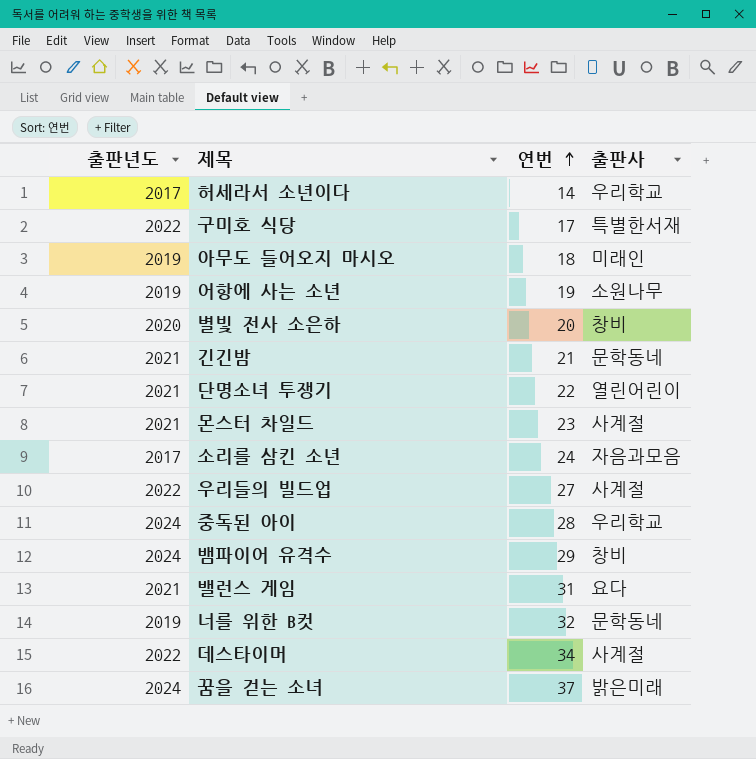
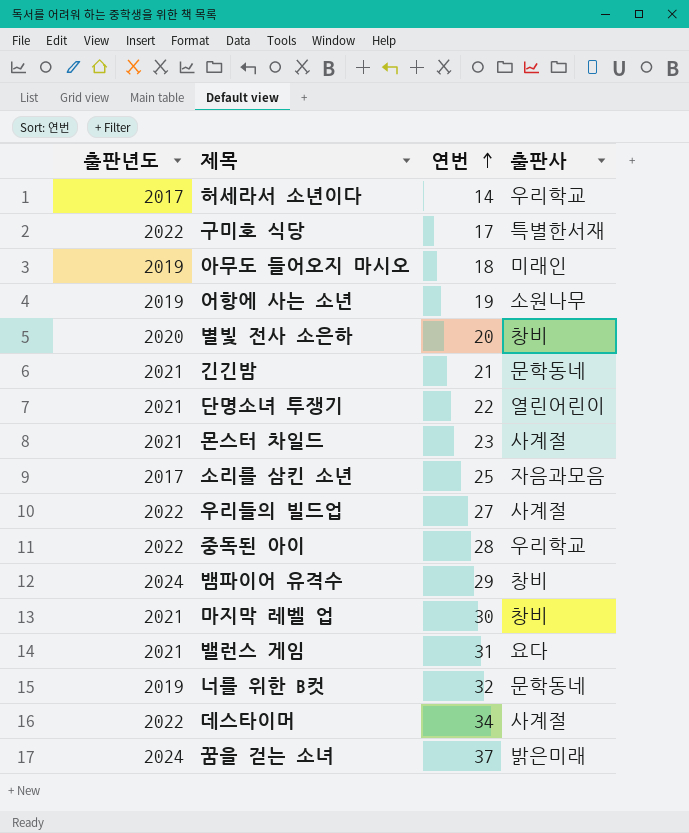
소리를 삼킨 소년 | 연번: 24 -> 25
중독된 아이 | 출판년도: 2024 -> 2022
row 마지막 레벨 업: none -> 2021 | 30 | 창비

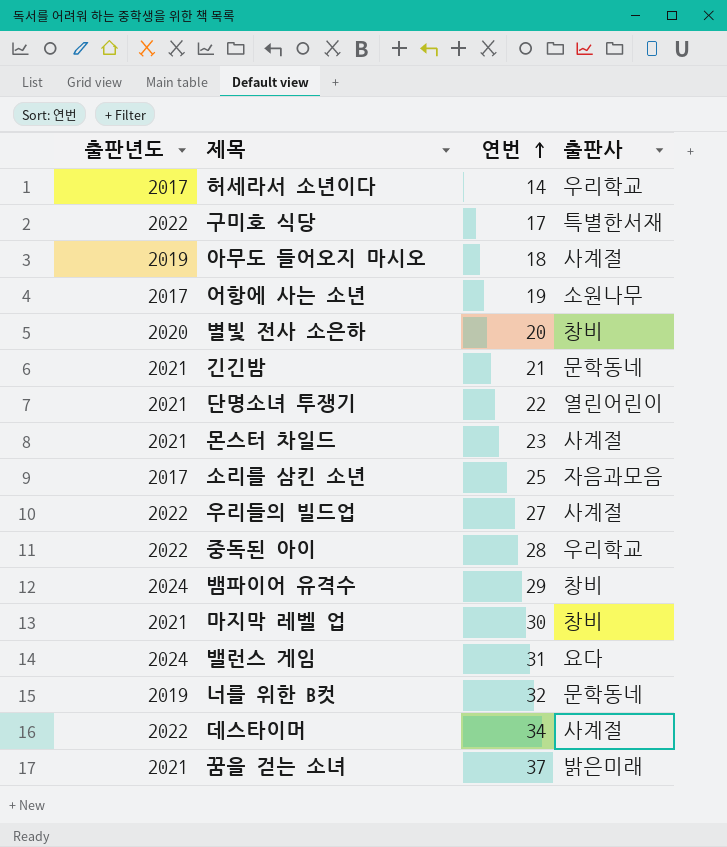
아무도 들어오지 마시오 | 출판사: 미래인 -> 사계절
어항에 사는 소년 | 출판년도: 2019 -> 2017
밸런스 게임 | 출판년도: 2021 -> 2024
꿈을 걷는 소녀 | 출판년도: 2024 -> 2021

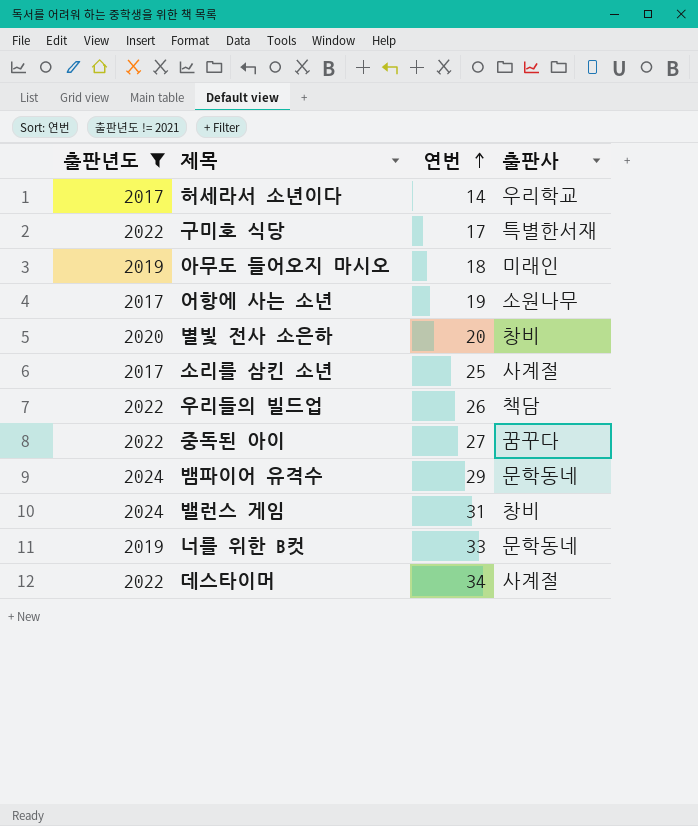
filter: none -> 출판년도 != 2021
아무도 들어오지 마시오 | 출판사: 사계절 -> 미래인
소리를 삼킨 소년 | 출판사: 자음과모음 -> 사계절
우리들의 빌드업 | 연번: 27 -> 26
우리들의 빌드업 | 출판사: 사계절 -> 책담
중독된 아이 | 연번: 28 -> 27
중독된 아이 | 출판사: 우리학교 -> 꿈꾸다
뱀파이어 유격수 | 출판사: 창비 -> 문학동네
밸런스 게임 | 출판사: 요다 -> 창비
너를 위한 B컷 | 연번: 32 -> 33

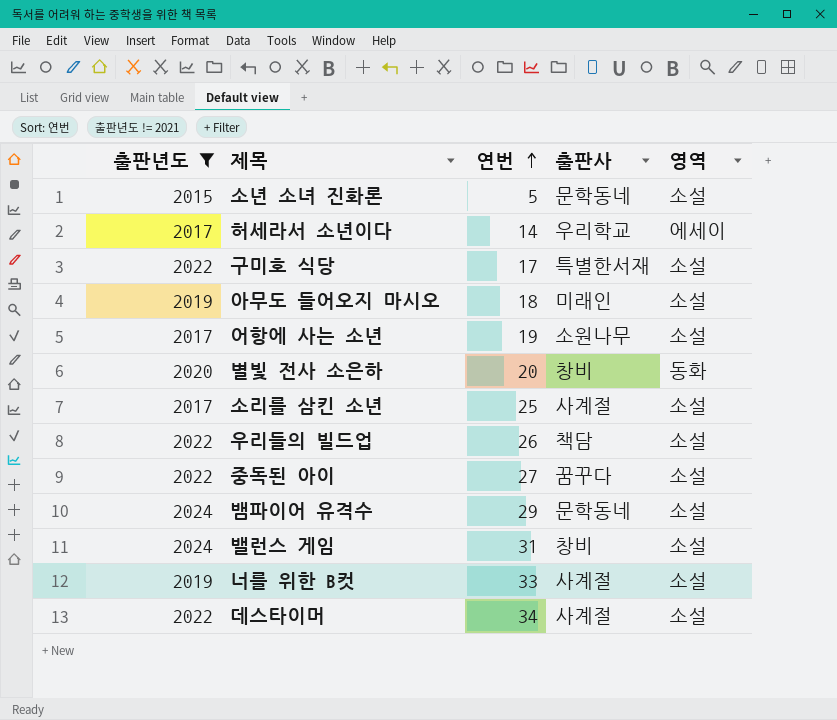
column 영역 | position: none -> 5
row 소년 소녀 진화론: none -> 2015 | 5 | 문학동네 | 소설
너를 위한 B컷 | 출판사: 문학동네 -> 사계절

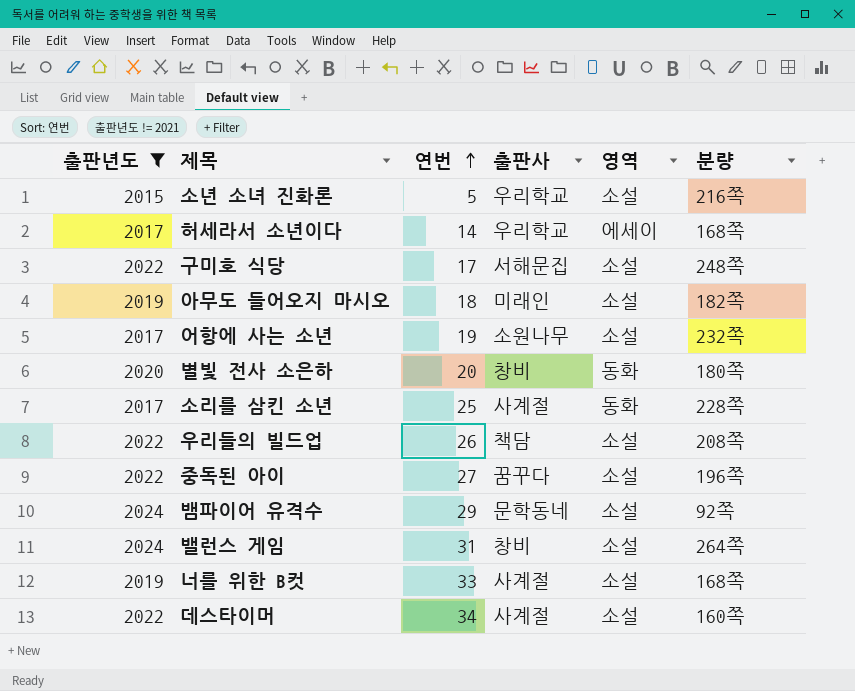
column 분량 | position: none -> 6
소년 소녀 진화론 | 출판사: 문학동네 -> 우리학교
구미호 식당 | 출판사: 특별한서재 -> 서해문집
소리를 삼킨 소년 | 영역: 소설 -> 동화

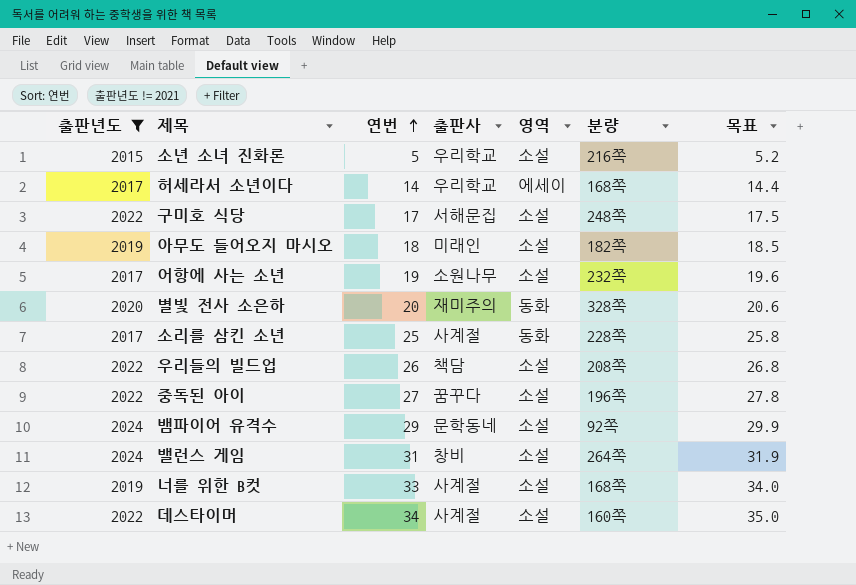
column 목표 | formula: none -> [연번] * 1.03
별빛 전사 소은하 | 출판사: 창비 -> 재미주의
별빛 전사 소은하 | 분량: 180쪽 -> 328쪽

